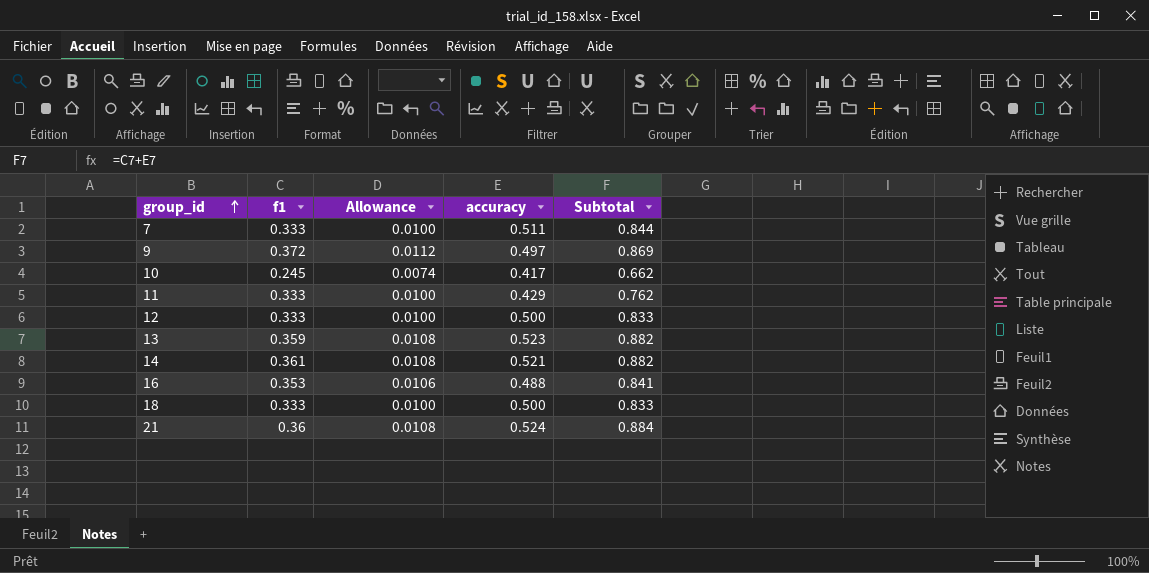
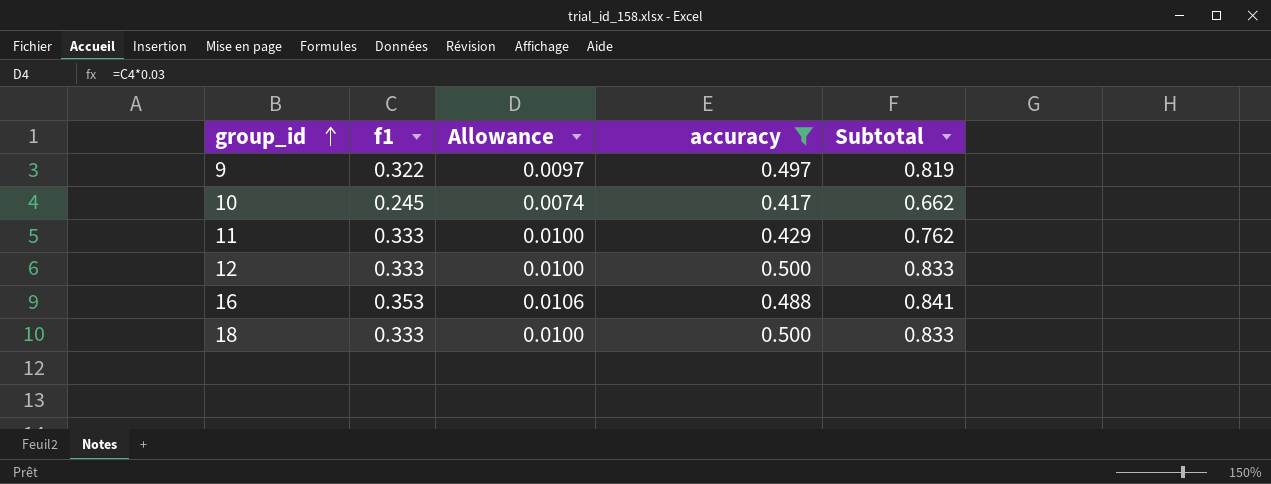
filter: none -> accuracy <= 0.500
9 | f1: 0.372 -> 0.322
9 | Allowance: 0.0112 -> 0.0097
9 | Subtotal: 0.869 -> 0.819

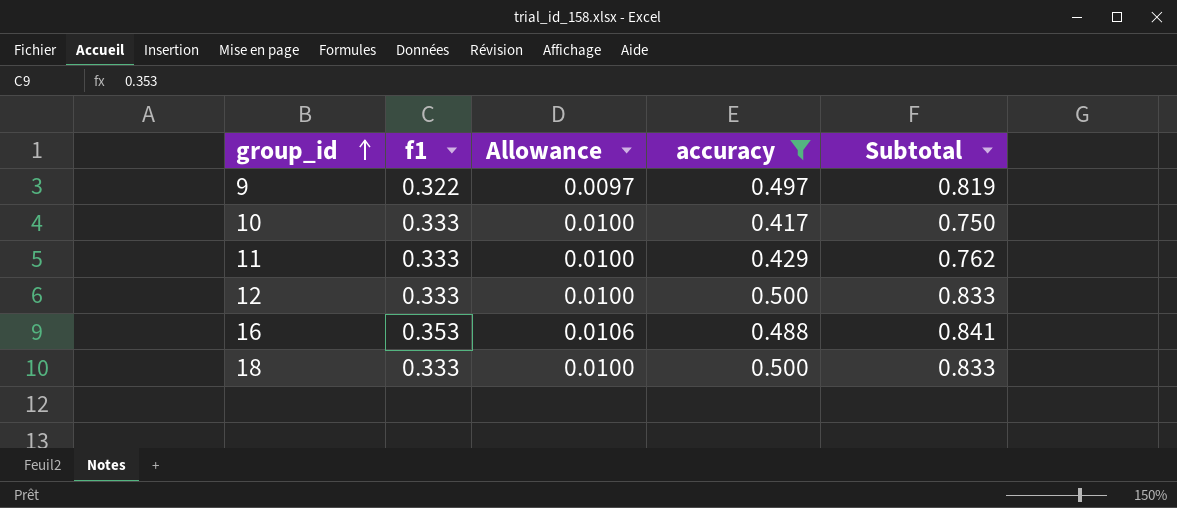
10 | f1: 0.245 -> 0.333
10 | Allowance: 0.0074 -> 0.0100
10 | Subtotal: 0.662 -> 0.750

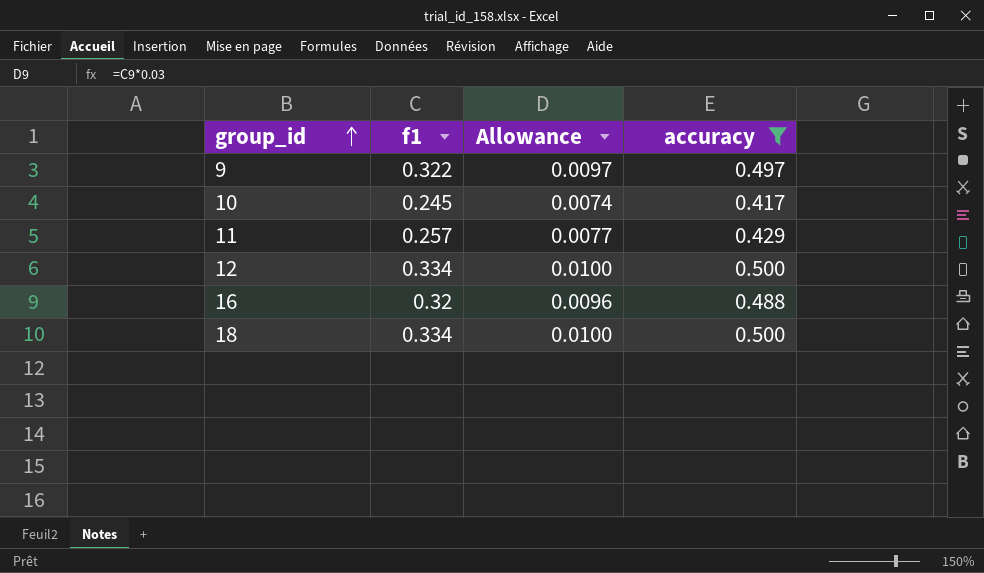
column Subtotal | formula: [f1] + [accuracy] -> none
10 | f1: 0.333 -> 0.245
10 | Allowance: 0.0100 -> 0.0074
11 | f1: 0.333 -> 0.257
11 | Allowance: 0.0100 -> 0.0077
12 | f1: 0.333 -> 0.334
16 | f1: 0.353 -> 0.32
16 | Allowance: 0.0106 -> 0.0096
18 | f1: 0.333 -> 0.334

